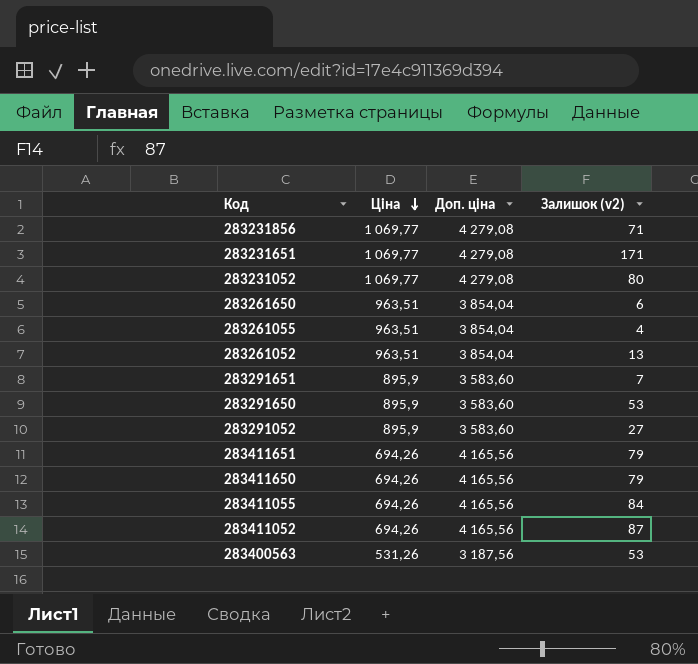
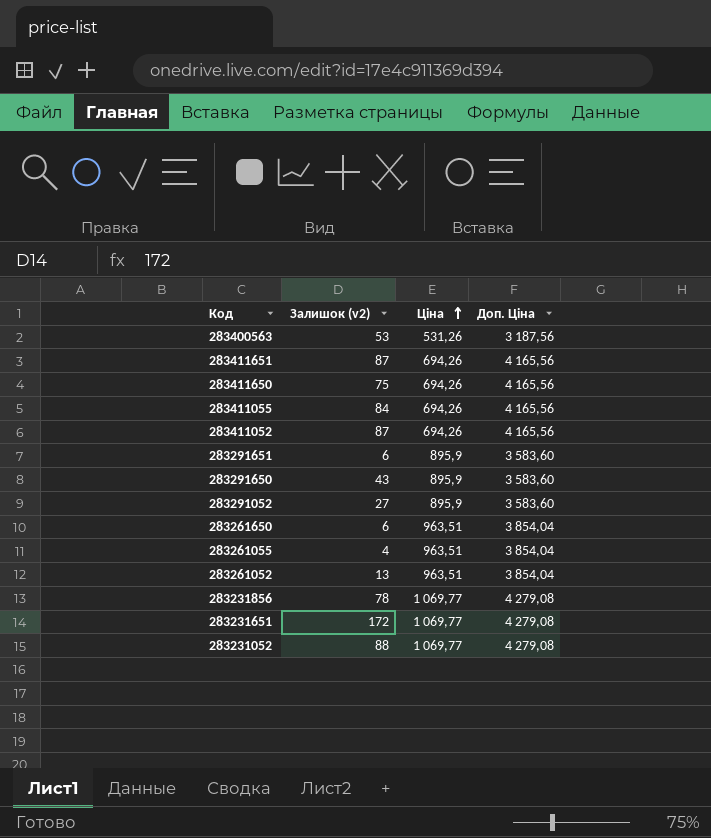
row order: Ціна descending -> Ціна ascending
column Залишок (v2) | position: 4 -> 2
column name: Доп. ціна -> Доп. Ціна
283411651 | Залишок (v2): 79 -> 87
283411650 | Залишок (v2): 79 -> 75
283291651 | Залишок (v2): 7 -> 6
283291650 | Залишок (v2): 53 -> 43
283231856 | Залишок (v2): 71 -> 78
283231651 | Залишок (v2): 171 -> 172
283231052 | Залишок (v2): 80 -> 88

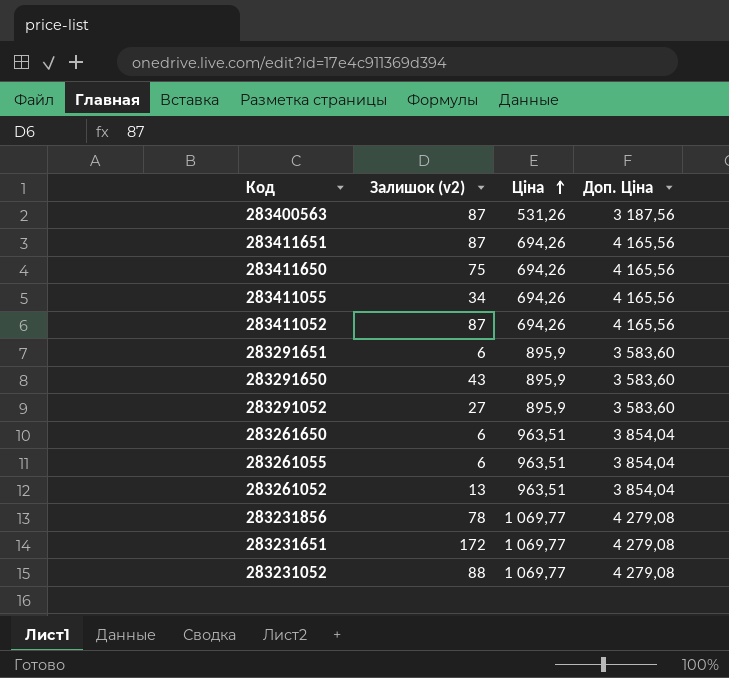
283400563 | Залишок (v2): 53 -> 87
283411055 | Залишок (v2): 84 -> 34
283261055 | Залишок (v2): 4 -> 6

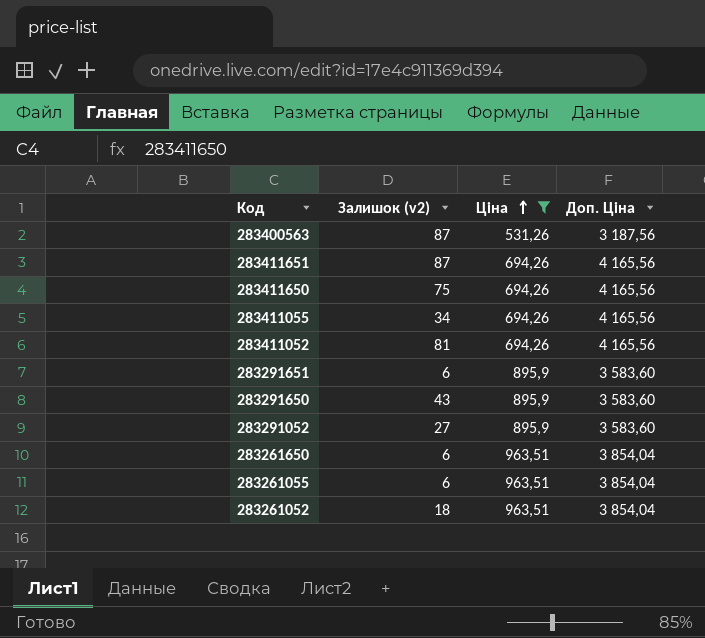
filter: none -> Ціна != 1 069,77
283411052 | Залишок (v2): 87 -> 81
283261052 | Залишок (v2): 13 -> 18

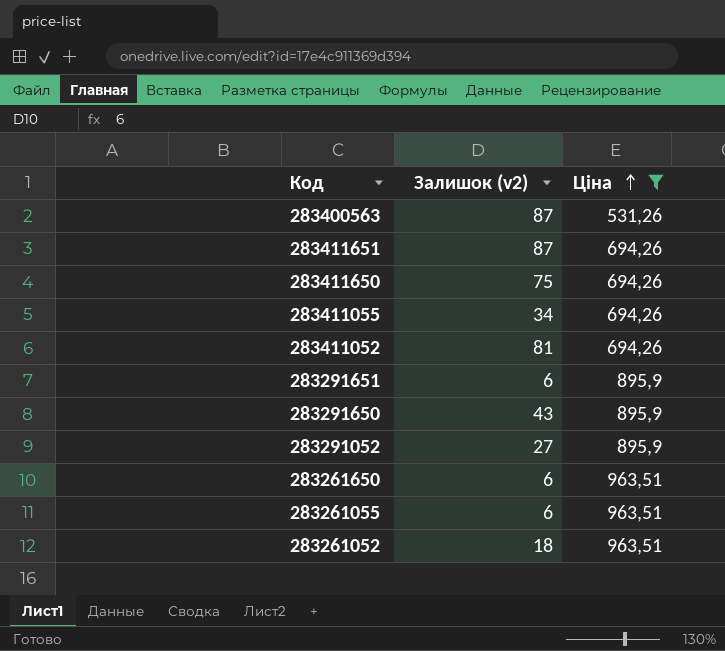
column Доп. Ціна | position: 4 -> none

